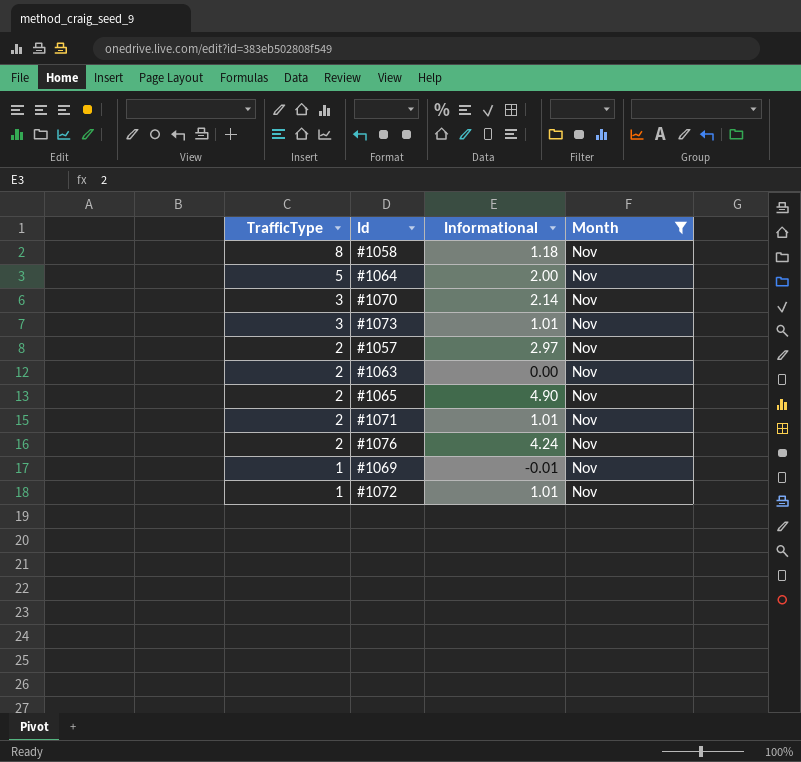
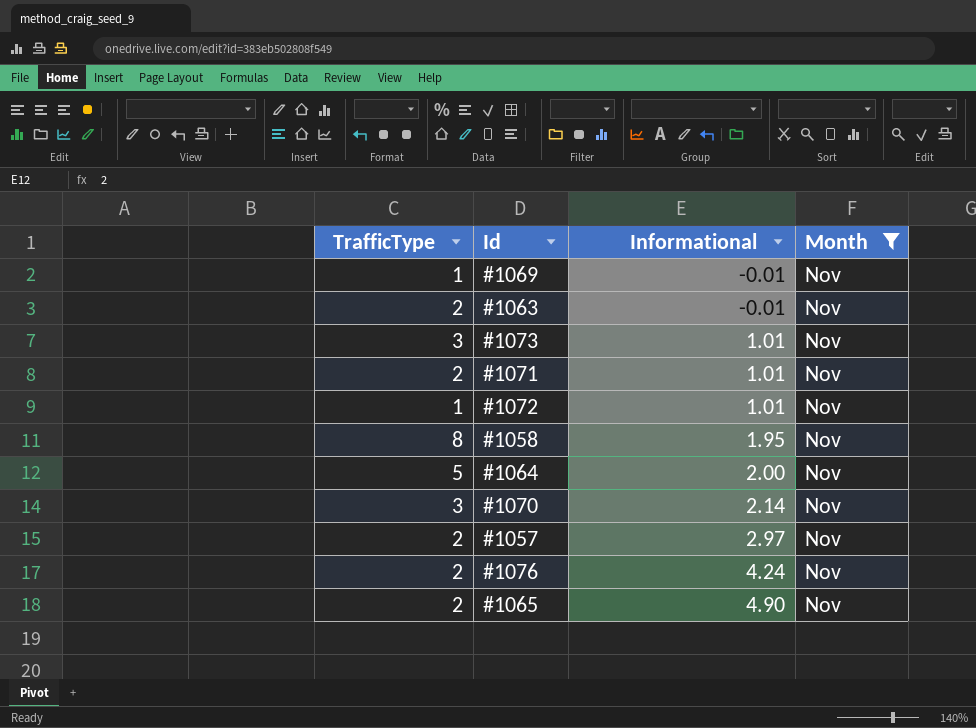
row order: TrafficType descending -> Informational ascending
#1063 | Informational: 0.00 -> -0.01
#1058 | Informational: 1.18 -> 1.95

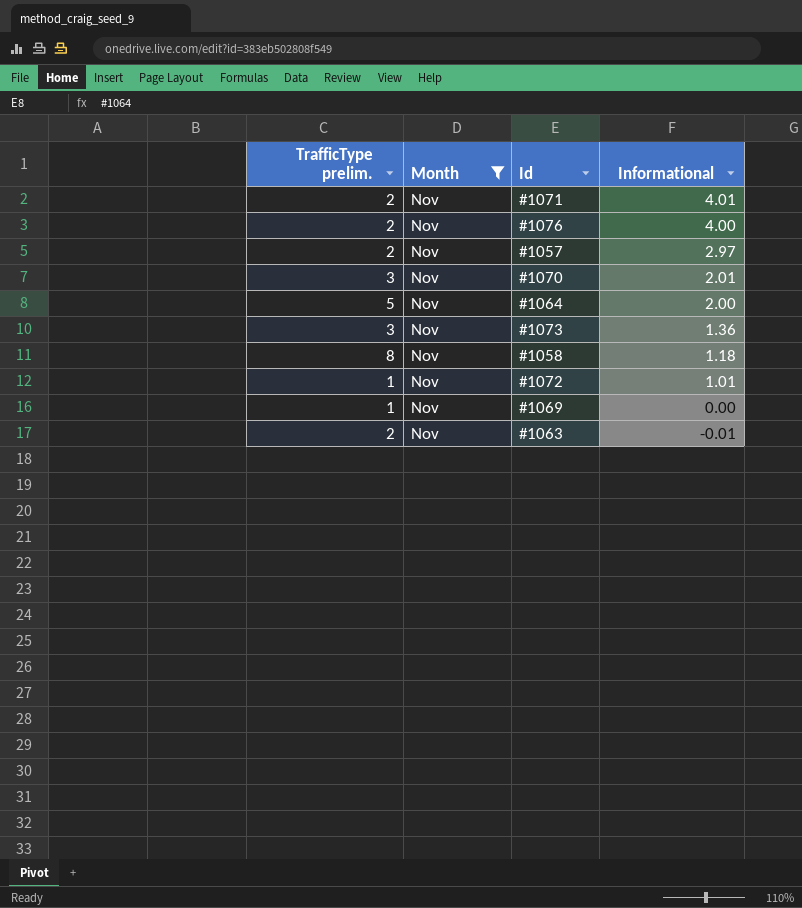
row order: Informational ascending -> Informational descending
column name: TrafficType -> TrafficType prelim.
column Month | position: 4 -> 2
row #1065: 2 | 4.90 | Nov -> none
#1071 | Informational: 1.01 -> 4.01
#1076 | Informational: 4.24 -> 4.00
#1070 | Informational: 2.14 -> 2.01
#1073 | Informational: 1.01 -> 1.36
#1058 | Informational: 1.95 -> 1.18
#1069 | Informational: -0.01 -> 0.00

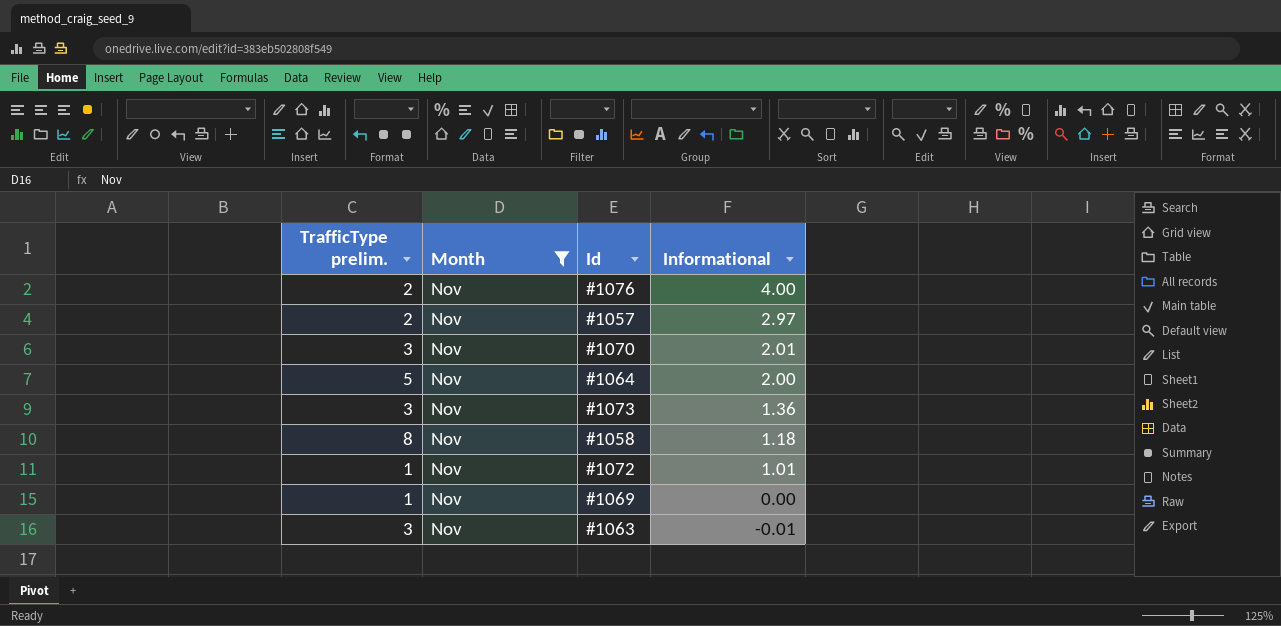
row #1071: 2 | Nov | 4.01 -> none
#1063 | TrafficType prelim.: 2 -> 3

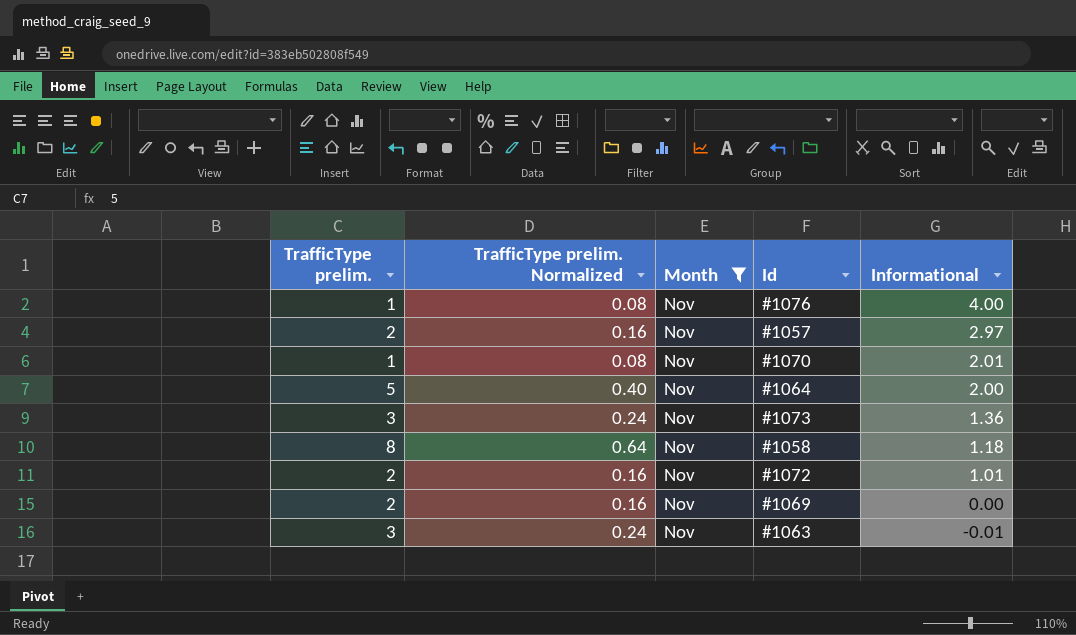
column TrafficType prelim. Normalized | formula: none -> [TrafficType prelim.] * 0.08
#1076 | TrafficType prelim.: 2 -> 1
#1070 | TrafficType prelim.: 3 -> 1
#1072 | TrafficType prelim.: 1 -> 2
#1069 | TrafficType prelim.: 1 -> 2

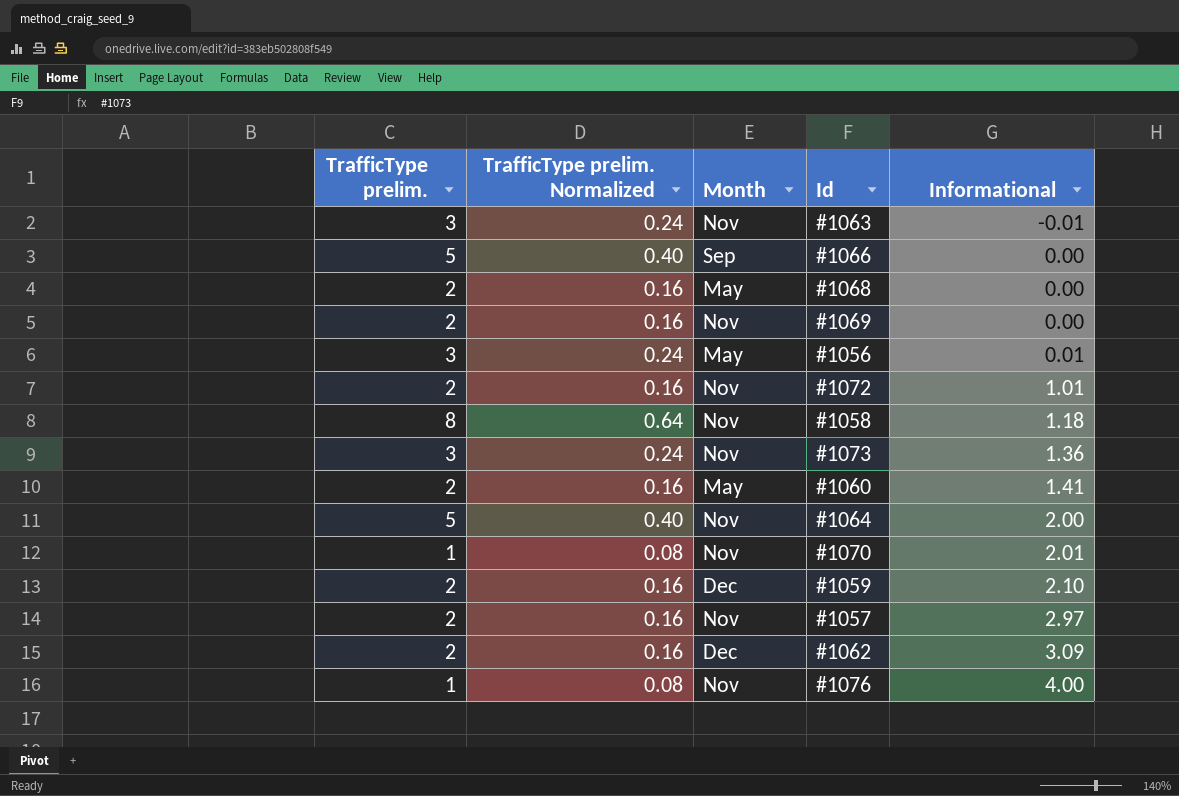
filter: Month = Nov -> none
row order: Informational descending -> Informational ascending

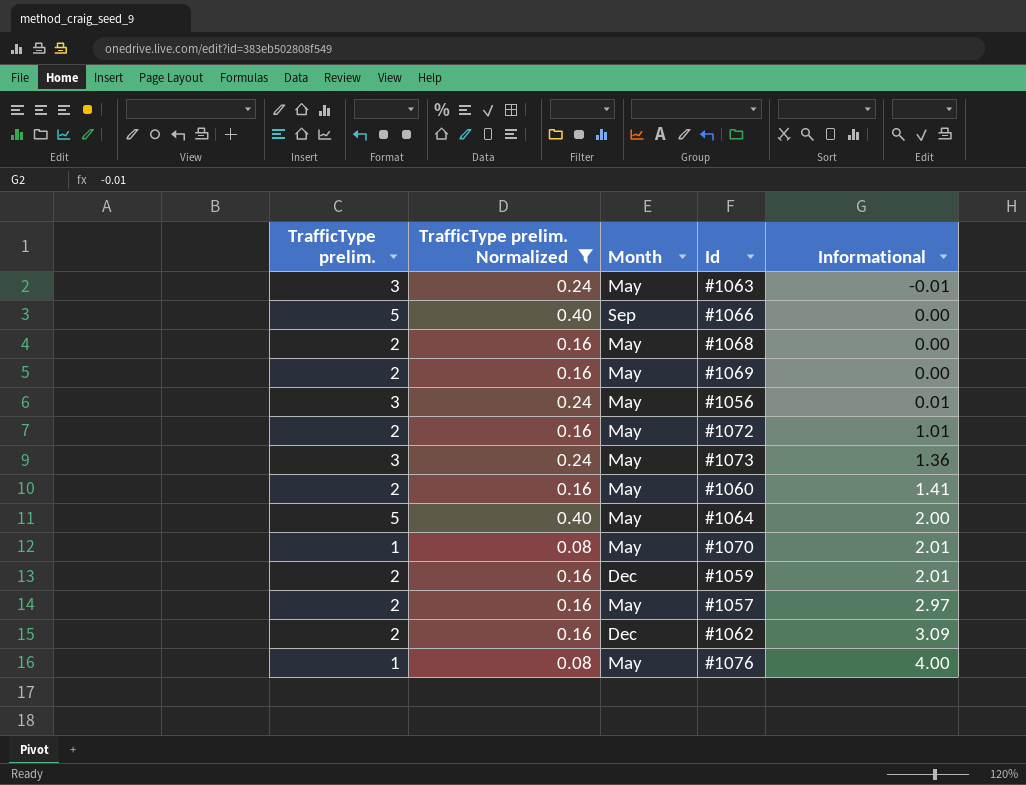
filter: none -> TrafficType prelim. Normalized != 0.64
#1063 | Month: Nov -> May
#1069 | Month: Nov -> May
#1072 | Month: Nov -> May
#1073 | Month: Nov -> May
#1064 | Month: Nov -> May
#1070 | Month: Nov -> May
#1059 | Informational: 2.10 -> 2.01
#1057 | Month: Nov -> May
#1076 | Month: Nov -> May

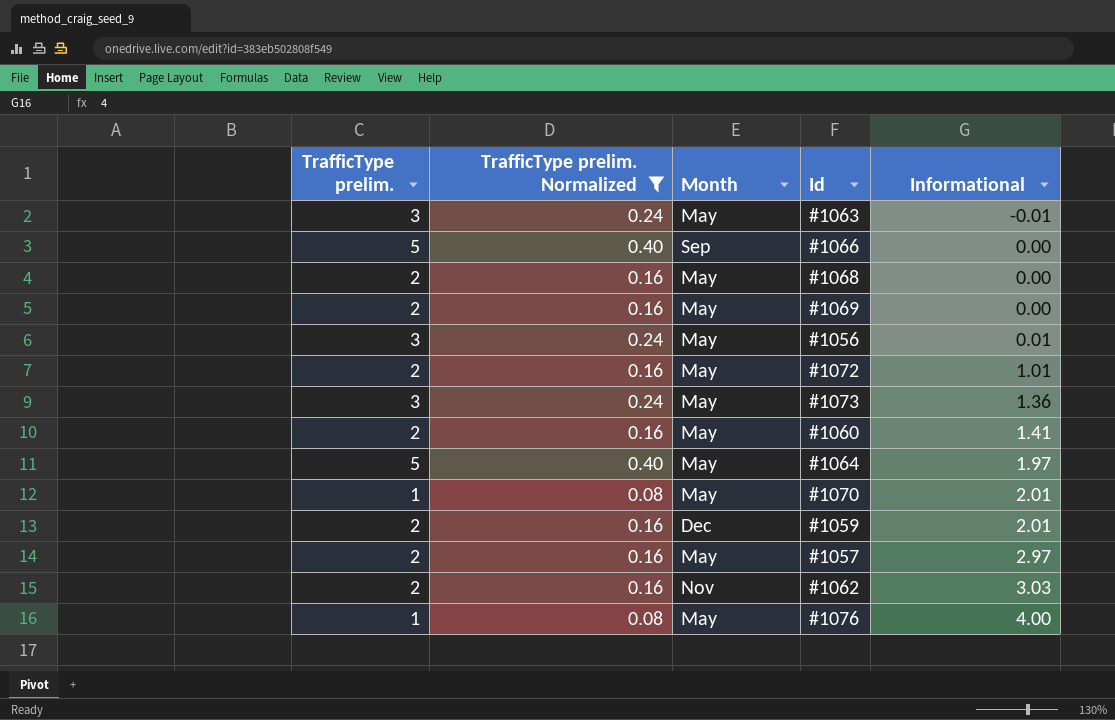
#1064 | Informational: 2.00 -> 1.97
#1062 | Month: Dec -> Nov
#1062 | Informational: 3.09 -> 3.03

